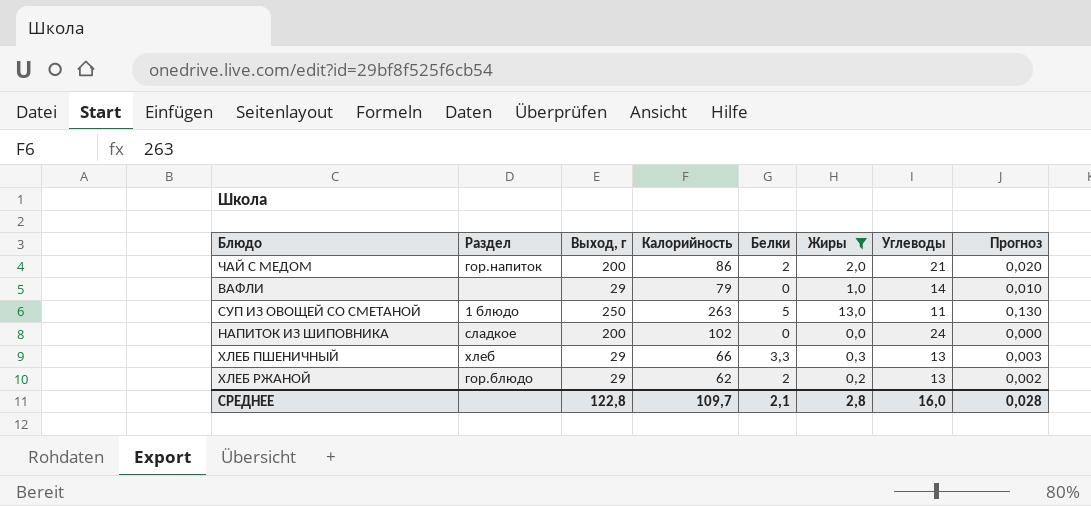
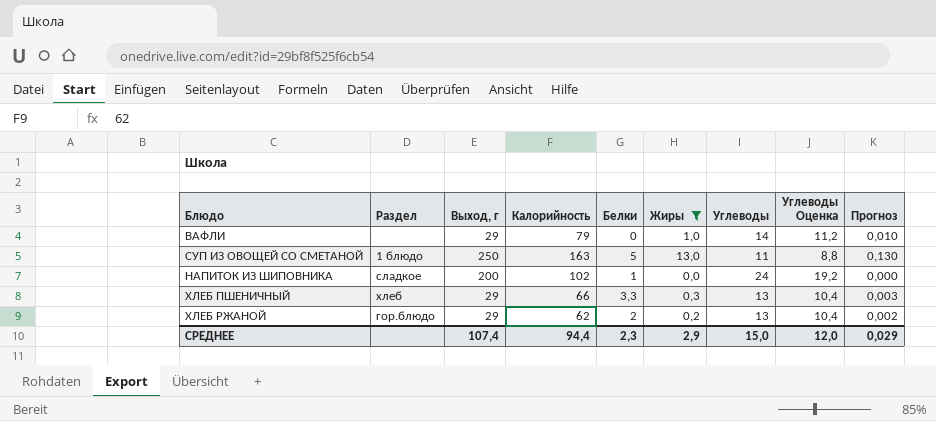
column Углеводы Оценка | formula: none -> [Углеводы] * 0,8
row ЧАЙ С МЕДОМ: гор.напиток | 200 | 86 | 2 | 2,0 | 21 | 0,020 -> none
СУП ИЗ ОВОЩЕЙ СО СМЕТАНОЙ | Калорийность: 263 -> 163
НАПИТОК ИЗ ШИПОВНИКА | Белки: 0 -> 1
СРЕДНЕЕ | Выход, г: 122,8 -> 107,4
СРЕДНЕЕ | Калорийность: 109,7 -> 94,4
СРЕДНЕЕ | Белки: 2,1 -> 2,3
СРЕДНЕЕ | Жиры: 2,8 -> 2,9
СРЕДНЕЕ | Углеводы: 16,0 -> 15,0
СРЕДНЕЕ | Прогноз: 0,028 -> 0,029

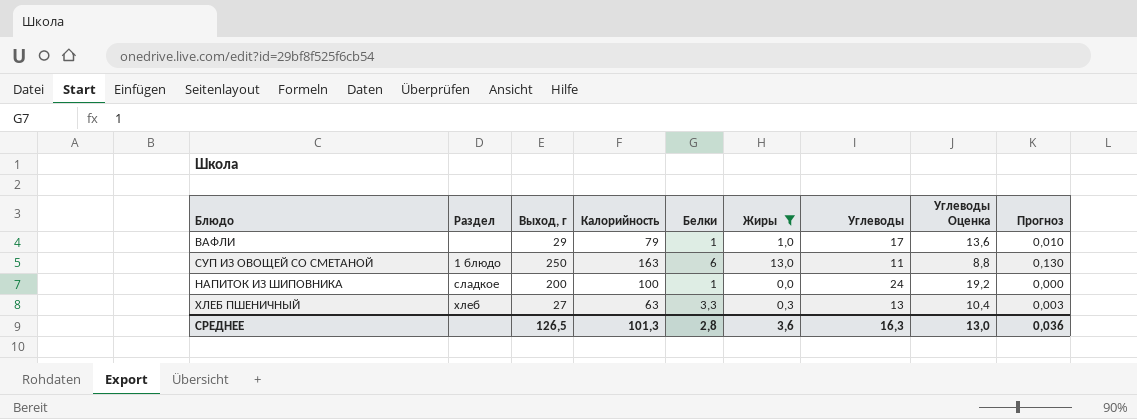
row ХЛЕБ РЖАНОЙ: гор.блюдо | 29 | 62 | 2 | 0,2 | 13 | 10,4 | 0,002 -> none
ВАФЛИ | Белки: 0 -> 1
ВАФЛИ | Углеводы: 14 -> 17
ВАФЛИ | Углеводы Оценка: 11,2 -> 13,6
СУП ИЗ ОВОЩЕЙ СО СМЕТАНОЙ | Белки: 5 -> 6
НАПИТОК ИЗ ШИПОВНИКА | Калорийность: 102 -> 100
ХЛЕБ ПШЕНИЧНЫЙ | Выход, г: 29 -> 27
ХЛЕБ ПШЕНИЧНЫЙ | Калорийность: 66 -> 63
СРЕДНЕЕ | Выход, г: 107,4 -> 126,5
СРЕДНЕЕ | Калорийность: 94,4 -> 101,3
СРЕДНЕЕ | Белки: 2,3 -> 2,8
СРЕДНЕЕ | Жиры: 2,9 -> 3,6
СРЕДНЕЕ | Углеводы: 15,0 -> 16,3
СРЕДНЕЕ | Углеводы Оценка: 12,0 -> 13,0
СРЕДНЕЕ | Прогноз: 0,029 -> 0,036

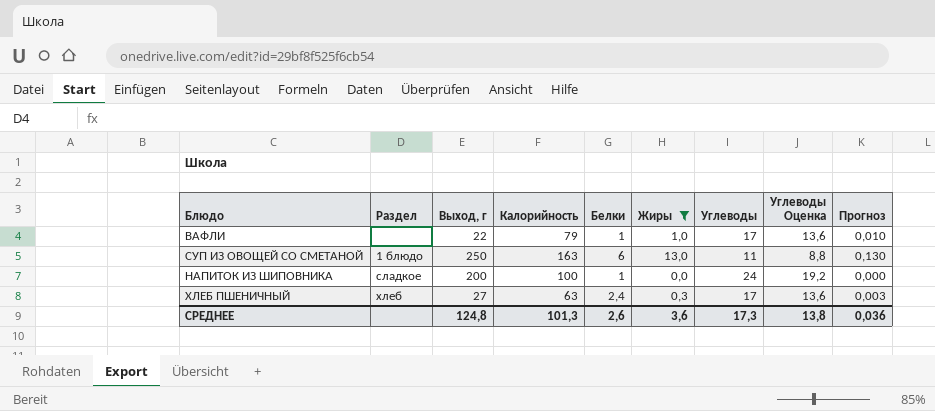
ВАФЛИ | Выход, г: 29 -> 22
ХЛЕБ ПШЕНИЧНЫЙ | Белки: 3,3 -> 2,4
ХЛЕБ ПШЕНИЧНЫЙ | Углеводы: 13 -> 17
ХЛЕБ ПШЕНИЧНЫЙ | Углеводы Оценка: 10,4 -> 13,6
СРЕДНЕЕ | Выход, г: 126,5 -> 124,8
СРЕДНЕЕ | Белки: 2,8 -> 2,6
СРЕДНЕЕ | Углеводы: 16,3 -> 17,3
СРЕДНЕЕ | Углеводы Оценка: 13,0 -> 13,8

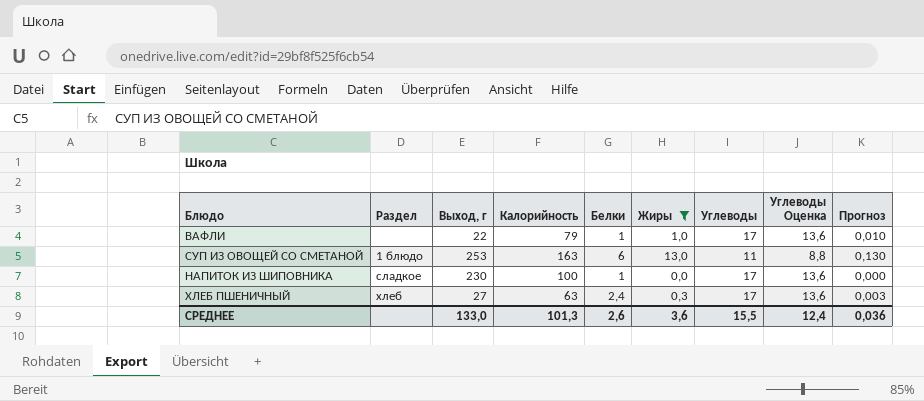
СУП ИЗ ОВОЩЕЙ СО СМЕТАНОЙ | Выход, г: 250 -> 253
НАПИТОК ИЗ ШИПОВНИКА | Выход, г: 200 -> 230
НАПИТОК ИЗ ШИПОВНИКА | Углеводы: 24 -> 17
НАПИТОК ИЗ ШИПОВНИКА | Углеводы Оценка: 19,2 -> 13,6
СРЕДНЕЕ | Выход, г: 124,8 -> 133,0
СРЕДНЕЕ | Углеводы: 17,3 -> 15,5
СРЕДНЕЕ | Углеводы Оценка: 13,8 -> 12,4

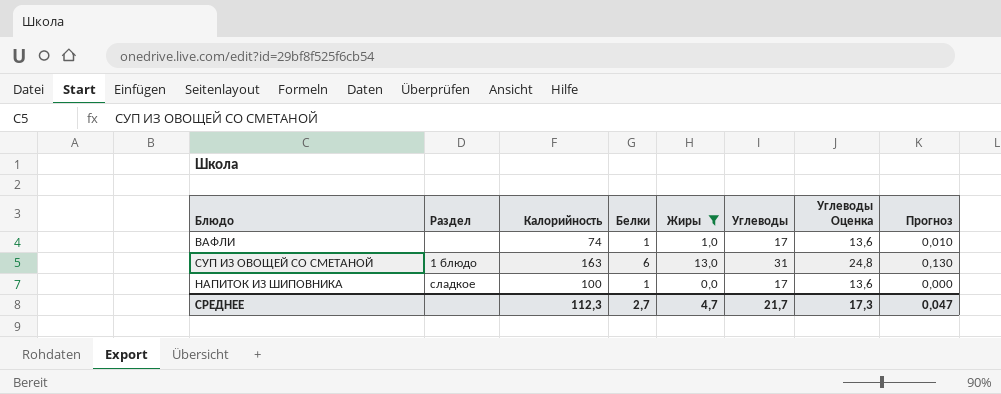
column Выход, г | position: 3 -> none
row ХЛЕБ ПШЕНИЧНЫЙ: хлеб | 27 | 63 | 2,4 | 0,3 | 17 | 13,6 | 0,003 -> none
ВАФЛИ | Калорийность: 79 -> 74
СУП ИЗ ОВОЩЕЙ СО СМЕТАНОЙ | Углеводы: 11 -> 31
СУП ИЗ ОВОЩЕЙ СО СМЕТАНОЙ | Углеводы Оценка: 8,8 -> 24,8
СРЕДНЕЕ | Калорийность: 101,3 -> 112,3
СРЕДНЕЕ | Белки: 2,6 -> 2,7
СРЕДНЕЕ | Жиры: 3,6 -> 4,7
СРЕДНЕЕ | Углеводы: 15,5 -> 21,7
СРЕДНЕЕ | Углеводы Оценка: 12,4 -> 17,3
СРЕДНЕЕ | Прогноз: 0,036 -> 0,047

